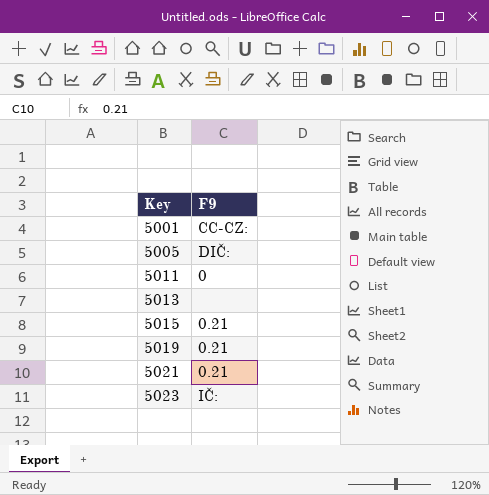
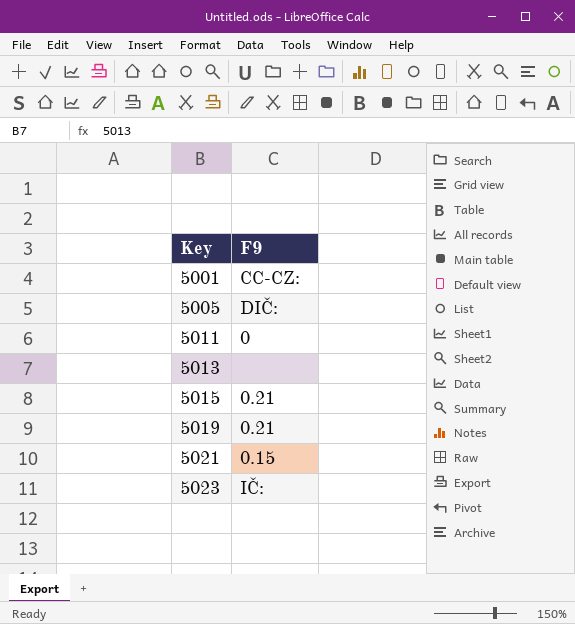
5021 | F9: 0.21 -> 0.15

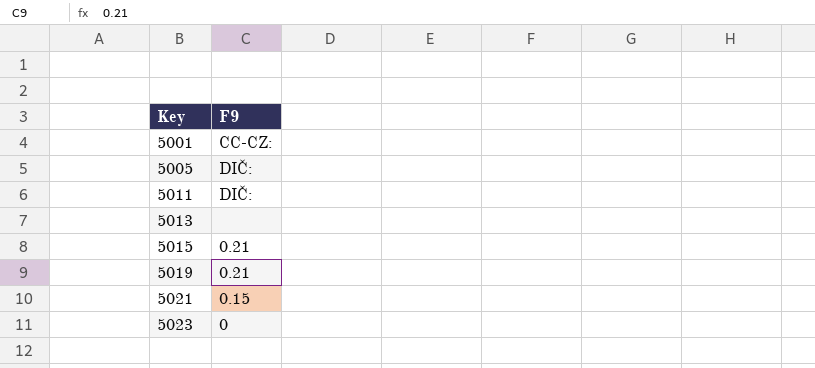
5011 | F9: 0 -> DIČ:
5023 | F9: IČ: -> 0

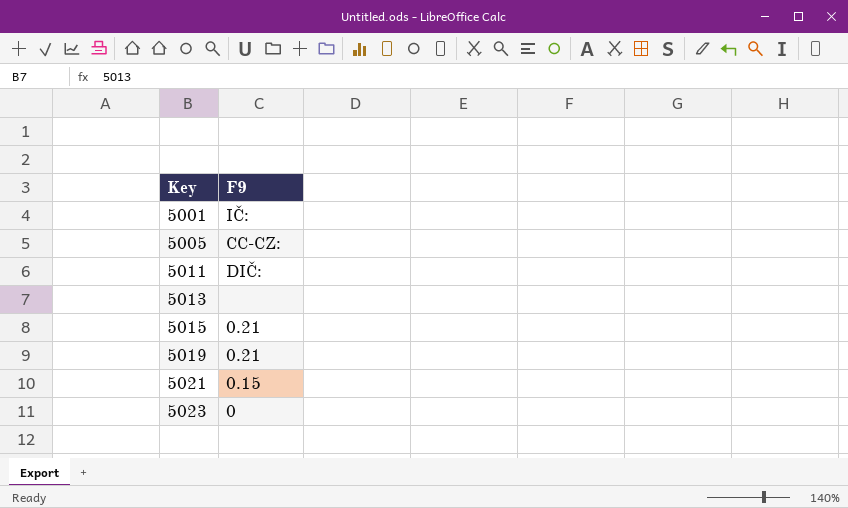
5001 | F9: CC-CZ: -> IČ:
5005 | F9: DIČ: -> CC-CZ:

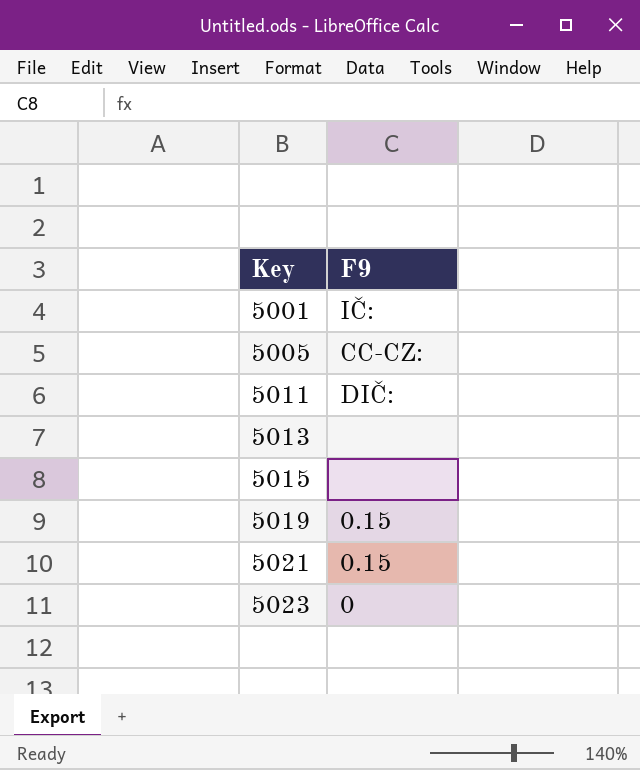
5015 | F9: 0.21 -> none
5019 | F9: 0.21 -> 0.15

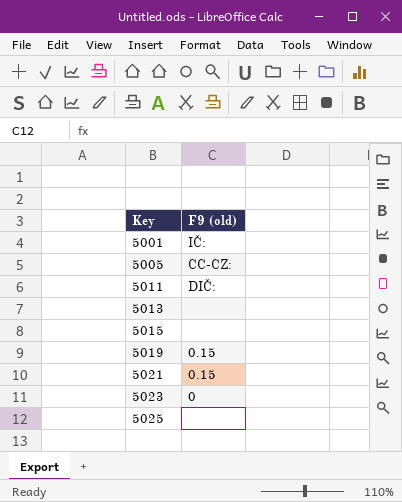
column name: F9 -> F9 (old)
row 5025: none -> none

